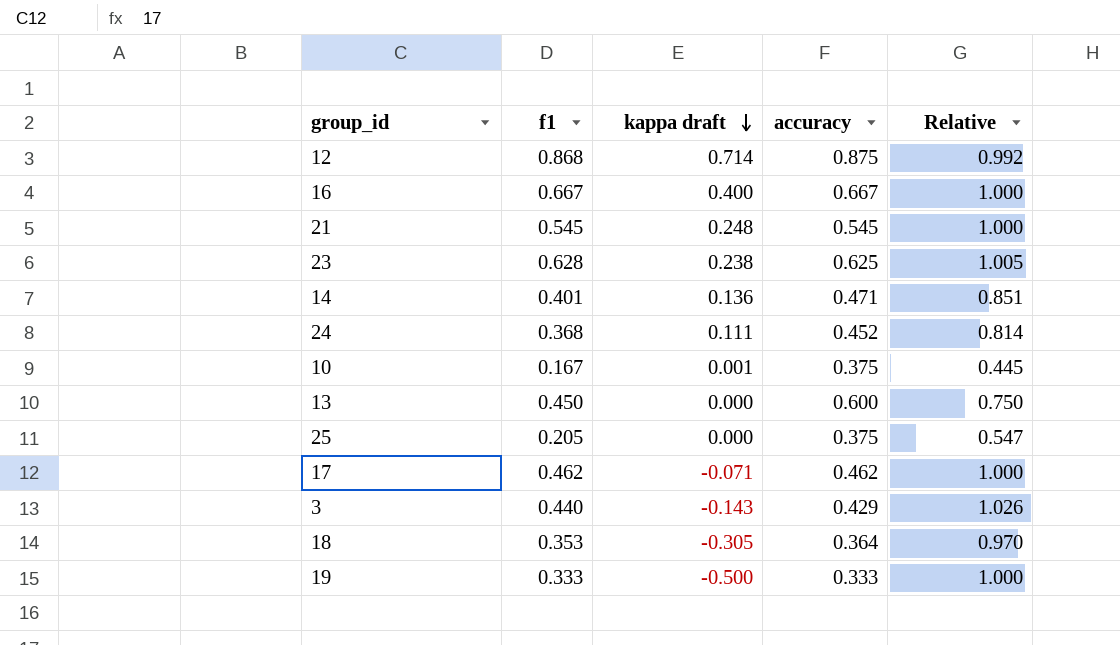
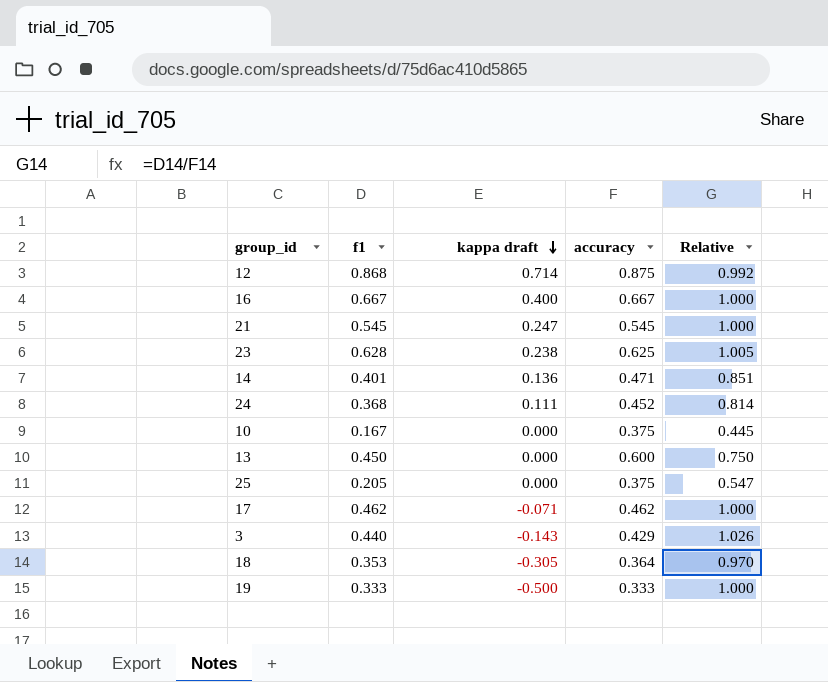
21 | kappa draft: 0.248 -> 0.247
10 | kappa draft: 0.001 -> 0.000

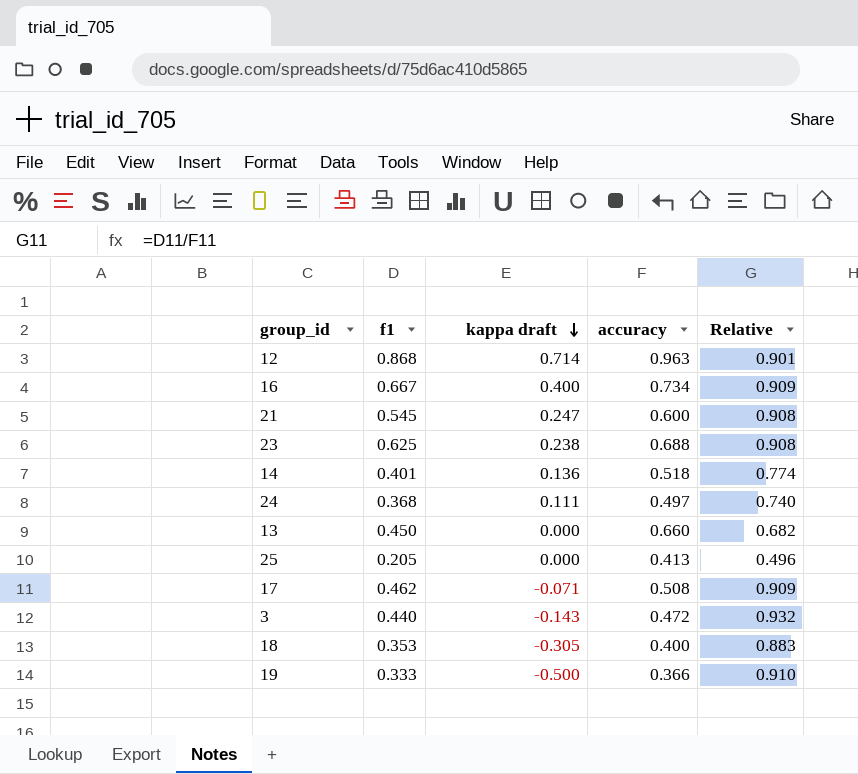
row 10: 0.167 | 0.000 | 0.375 | 0.445 -> none
12 | accuracy: 0.875 -> 0.963
12 | Relative: 0.992 -> 0.901
16 | accuracy: 0.667 -> 0.734
16 | Relative: 1.000 -> 0.909
21 | accuracy: 0.545 -> 0.600
21 | Relative: 1.000 -> 0.908
23 | f1: 0.628 -> 0.625
23 | accuracy: 0.625 -> 0.688
23 | Relative: 1.005 -> 0.908
14 | accuracy: 0.471 -> 0.518
14 | Relative: 0.851 -> 0.774
24 | accuracy: 0.452 -> 0.497
24 | Relative: 0.814 -> 0.740
13 | accuracy: 0.600 -> 0.660
13 | Relative: 0.750 -> 0.682
25 | accuracy: 0.375 -> 0.413
25 | Relative: 0.547 -> 0.496
17 | accuracy: 0.462 -> 0.508
17 | Relative: 1.000 -> 0.909
3 | accuracy: 0.429 -> 0.472
3 | Relative: 1.026 -> 0.932
18 | accuracy: 0.364 -> 0.400
18 | Relative: 0.970 -> 0.883
19 | accuracy: 0.333 -> 0.366
19 | Relative: 1.000 -> 0.910

